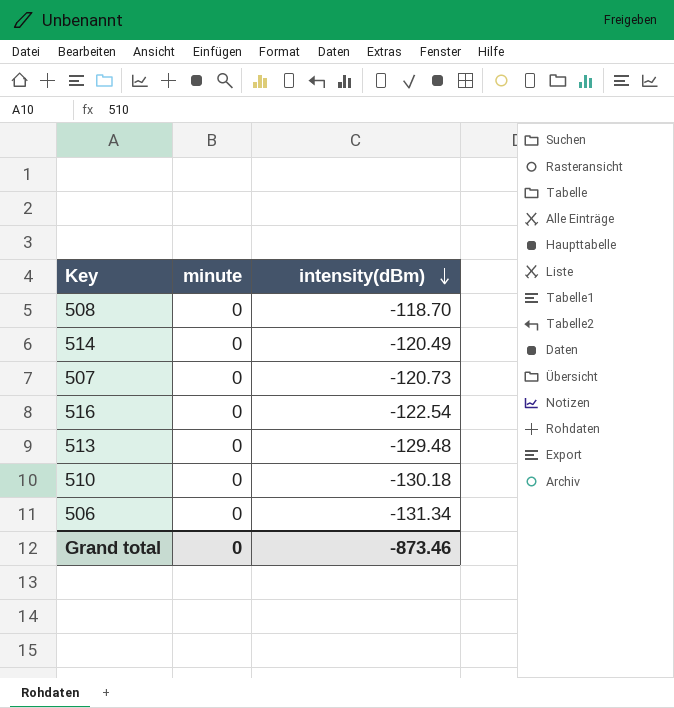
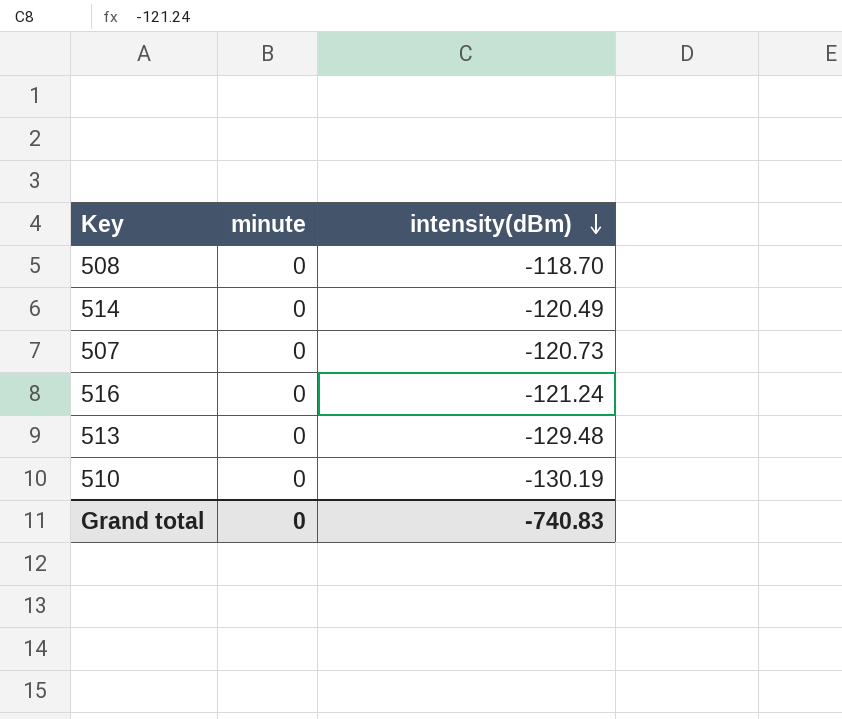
row 506: 0 | -131.34 -> none
516 | intensity(dBm): -122.54 -> -121.24
510 | intensity(dBm): -130.18 -> -130.19
Grand total | intensity(dBm): -873.46 -> -740.83

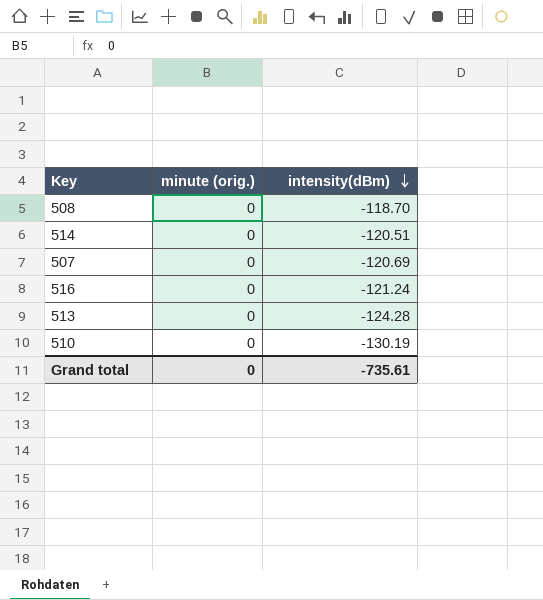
column name: minute -> minute (orig.)
514 | intensity(dBm): -120.49 -> -120.51
507 | intensity(dBm): -120.73 -> -120.69
513 | intensity(dBm): -129.48 -> -124.28
Grand total | intensity(dBm): -740.83 -> -735.61

